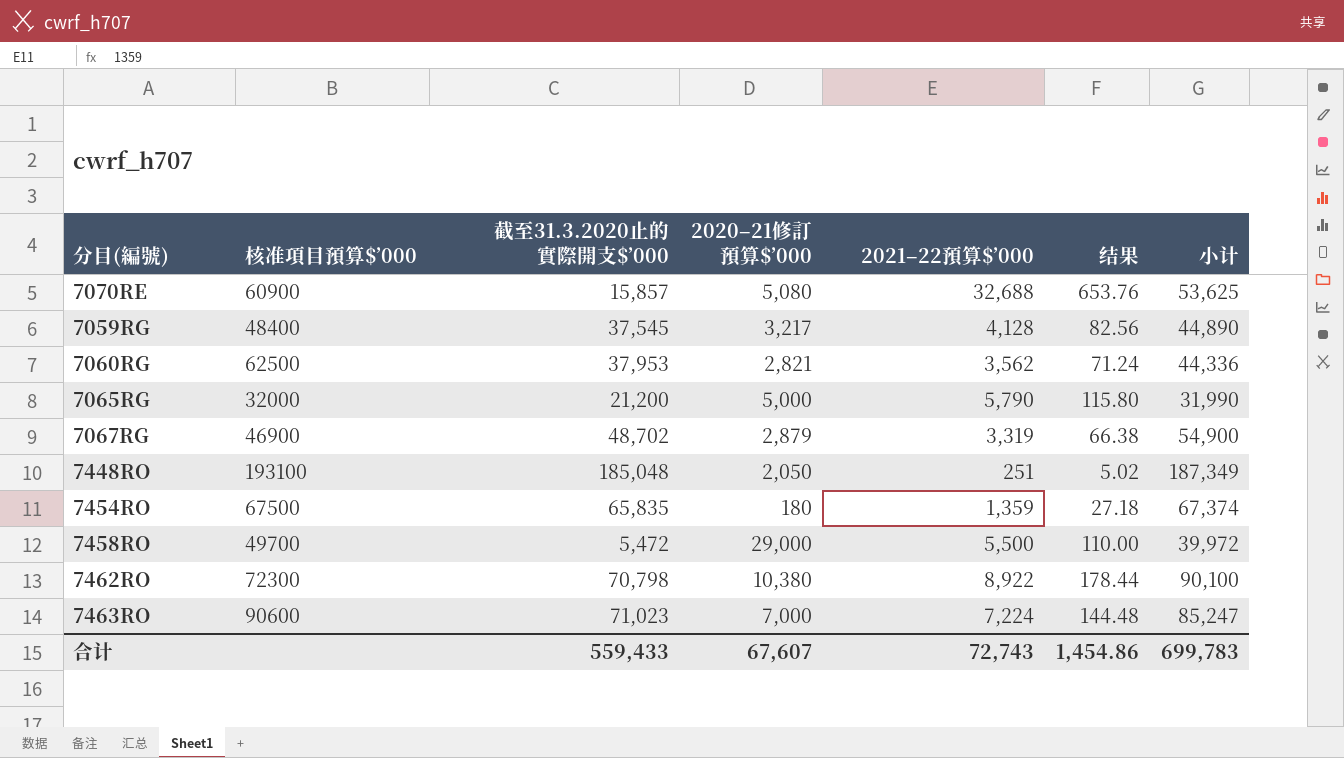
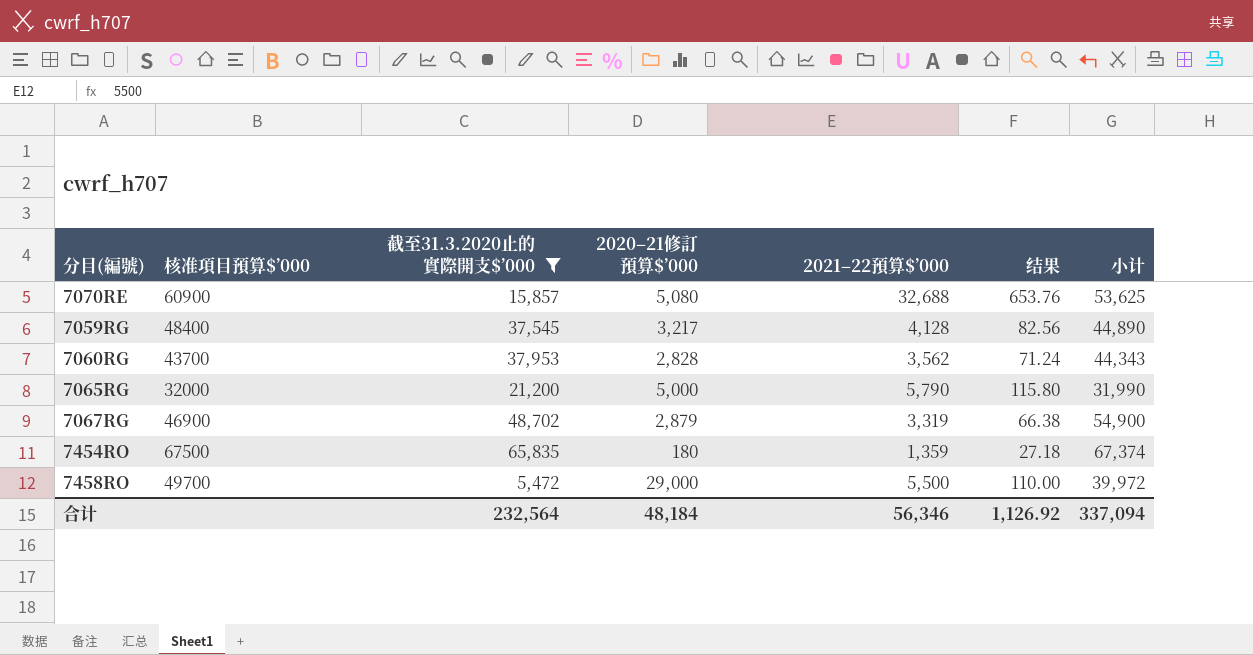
filter: none -> 截至31.3.2020止的實際開支$’000 <= 65,835
7060RG | 核准項目預算$’000: 62500 -> 43700
7060RG | 2020–21修訂預算$’000: 2,821 -> 2,828
7060RG | 小计: 44,336 -> 44,343
合计 | 截至31.3.2020止的實際開支$’000: 559,433 -> 232,564
合计 | 2020–21修訂預算$’000: 67,607 -> 48,184
合计 | 2021–22預算$’000: 72,743 -> 56,346
合计 | 结果: 1,454.86 -> 1,126.92
合计 | 小计: 699,783 -> 337,094

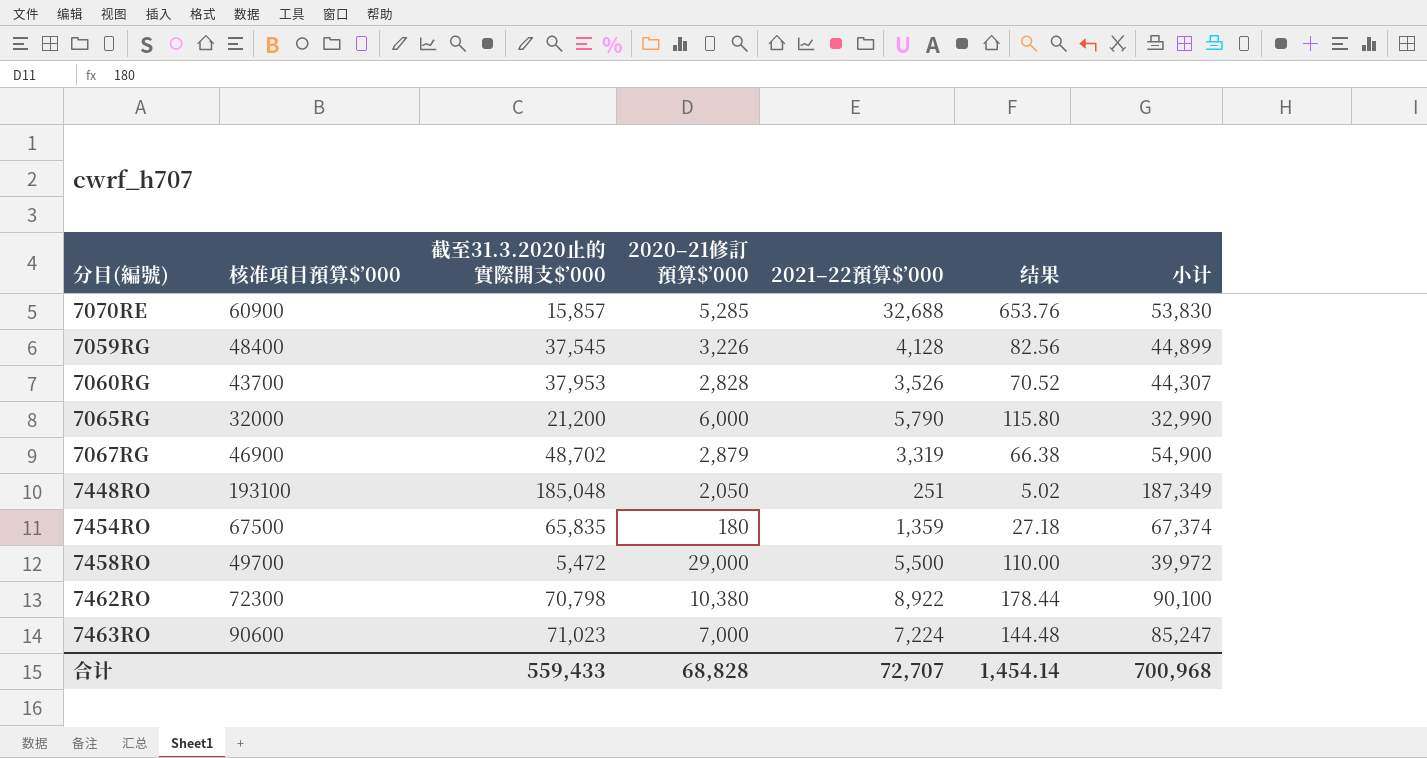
filter: 截至31.3.2020止的實際開支$’000 <= 65,835 -> none
7070RE | 2020–21修訂預算$’000: 5,080 -> 5,285
7070RE | 小计: 53,625 -> 53,830
7059RG | 2020–21修訂預算$’000: 3,217 -> 3,226
7059RG | 小计: 44,890 -> 44,899
7060RG | 2021–22預算$’000: 3,562 -> 3,526
7060RG | 结果: 71.24 -> 70.52
7060RG | 小计: 44,343 -> 44,307
7065RG | 2020–21修訂預算$’000: 5,000 -> 6,000
7065RG | 小计: 31,990 -> 32,990
合计 | 截至31.3.2020止的實際開支$’000: 232,564 -> 559,433
合计 | 2020–21修訂預算$’000: 48,184 -> 68,828
合计 | 2021–22預算$’000: 56,346 -> 72,707
合计 | 结果: 1,126.92 -> 1,454.14
合计 | 小计: 337,094 -> 700,968

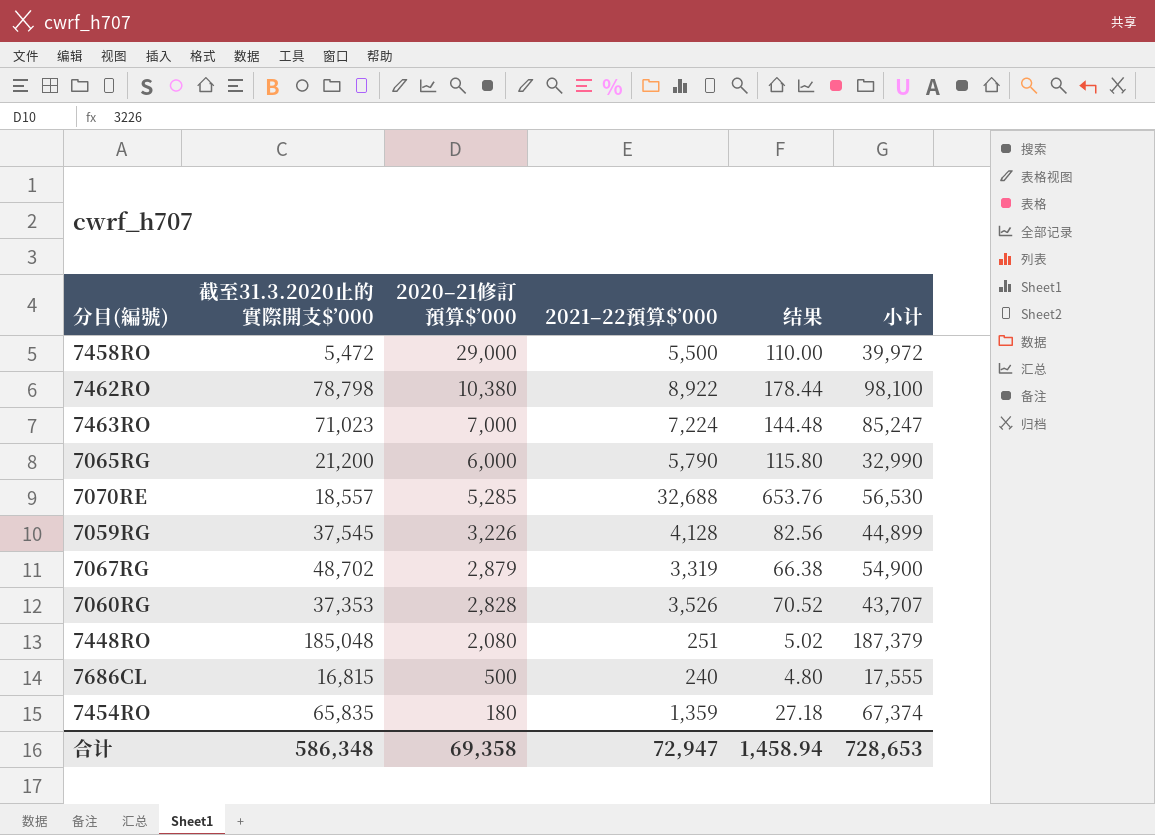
row order: none -> 2020–21修訂預算$’000 descending
column 核准項目預算$’000 | position: 2 -> none
7462RO | 截至31.3.2020止的實際開支$’000: 70,798 -> 78,798
7462RO | 小计: 90,100 -> 98,100
7070RE | 截至31.3.2020止的實際開支$’000: 15,857 -> 18,557
7070RE | 小计: 53,830 -> 56,530
7060RG | 截至31.3.2020止的實際開支$’000: 37,953 -> 37,353
7060RG | 小计: 44,307 -> 43,707
7448RO | 2020–21修訂預算$’000: 2,050 -> 2,080
7448RO | 小计: 187,349 -> 187,379
row 7686CL: none -> 16,815 | 500 | 240 | 4.80 | 17,555
合计 | 截至31.3.2020止的實際開支$’000: 559,433 -> 586,348
合计 | 2020–21修訂預算$’000: 68,828 -> 69,358
合计 | 2021–22預算$’000: 72,707 -> 72,947
合计 | 结果: 1,454.14 -> 1,458.94
合计 | 小计: 700,968 -> 728,653

